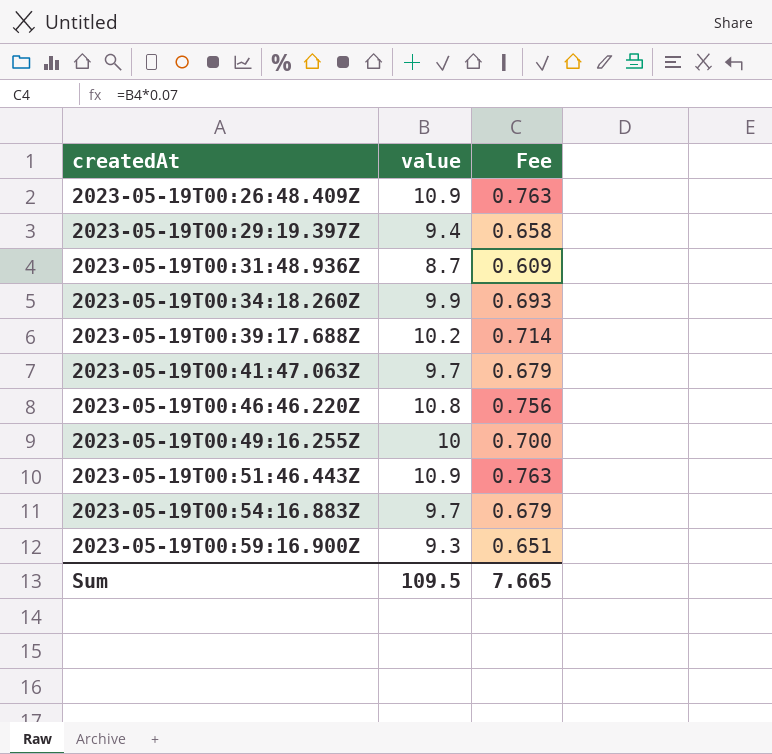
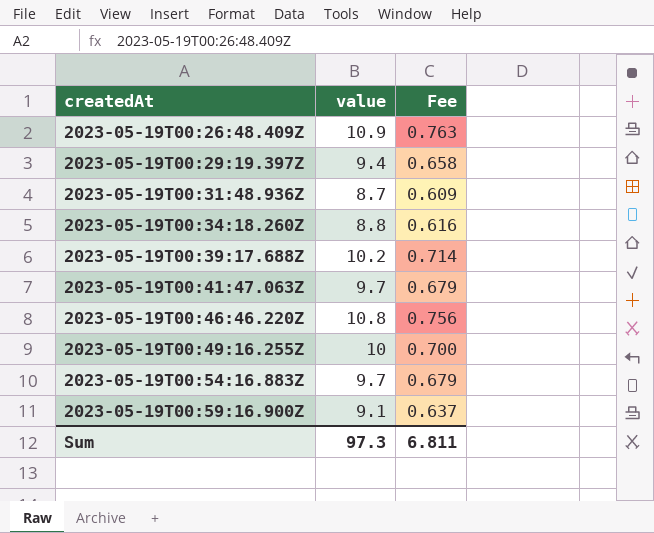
row 2023-05-19T00:51:46.443Z: 10.9 | 0.763 -> none
2023-05-19T00:34:18.260Z | value: 9.9 -> 8.8
2023-05-19T00:34:18.260Z | Fee: 0.693 -> 0.616
2023-05-19T00:59:16.900Z | value: 9.3 -> 9.1
2023-05-19T00:59:16.900Z | Fee: 0.651 -> 0.637
Sum | value: 109.5 -> 97.3
Sum | Fee: 7.665 -> 6.811

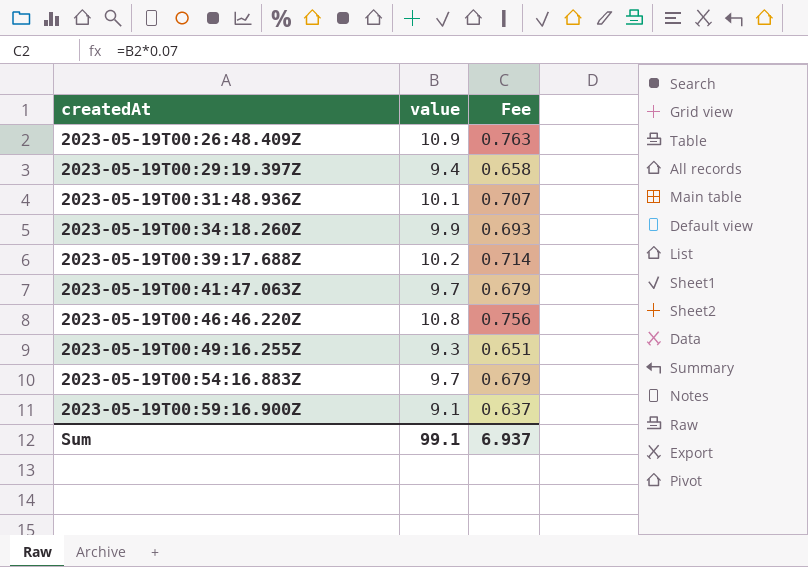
2023-05-19T00:31:48.936Z | value: 8.7 -> 10.1
2023-05-19T00:31:48.936Z | Fee: 0.609 -> 0.707
2023-05-19T00:34:18.260Z | value: 8.8 -> 9.9
2023-05-19T00:34:18.260Z | Fee: 0.616 -> 0.693
2023-05-19T00:49:16.255Z | value: 10 -> 9.3
2023-05-19T00:49:16.255Z | Fee: 0.700 -> 0.651
Sum | value: 97.3 -> 99.1
Sum | Fee: 6.811 -> 6.937

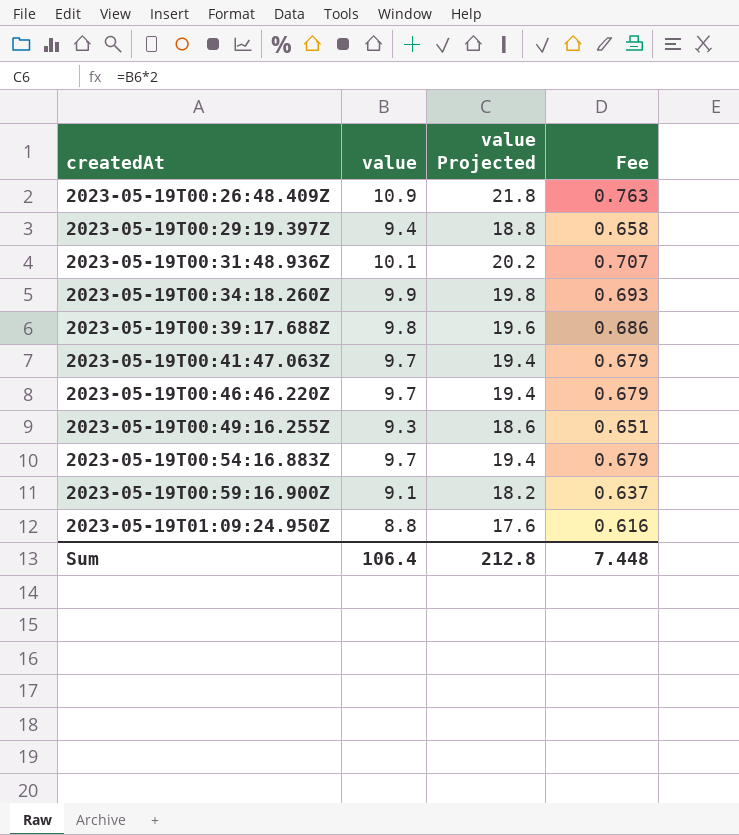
column value Projected | formula: none -> [value] * 2
2023-05-19T00:39:17.688Z | value: 10.2 -> 9.8
2023-05-19T00:39:17.688Z | Fee: 0.714 -> 0.686
2023-05-19T00:46:46.220Z | value: 10.8 -> 9.7
2023-05-19T00:46:46.220Z | Fee: 0.756 -> 0.679
row 2023-05-19T01:09:24.950Z: none -> 8.8 | 17.6 | 0.616
Sum | value: 99.1 -> 106.4
Sum | Fee: 6.937 -> 7.448

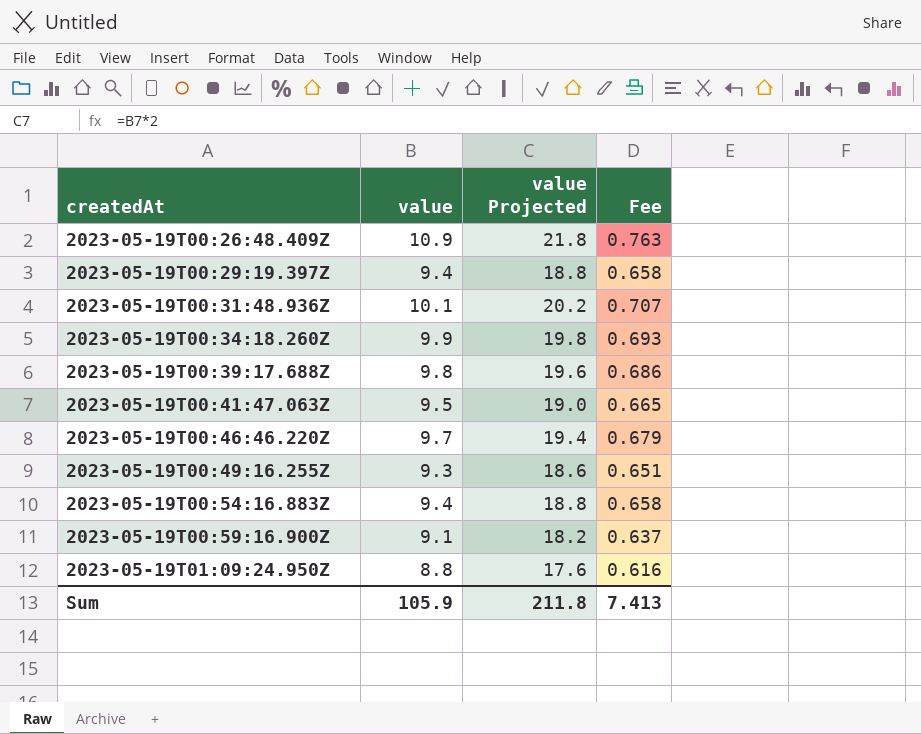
2023-05-19T00:41:47.063Z | value: 9.7 -> 9.5
2023-05-19T00:41:47.063Z | value Projected: 19.4 -> 19.0
2023-05-19T00:41:47.063Z | Fee: 0.679 -> 0.665
2023-05-19T00:54:16.883Z | value: 9.7 -> 9.4
2023-05-19T00:54:16.883Z | value Projected: 19.4 -> 18.8
2023-05-19T00:54:16.883Z | Fee: 0.679 -> 0.658
Sum | value: 106.4 -> 105.9
Sum | value Projected: 212.8 -> 211.8
Sum | Fee: 7.448 -> 7.413

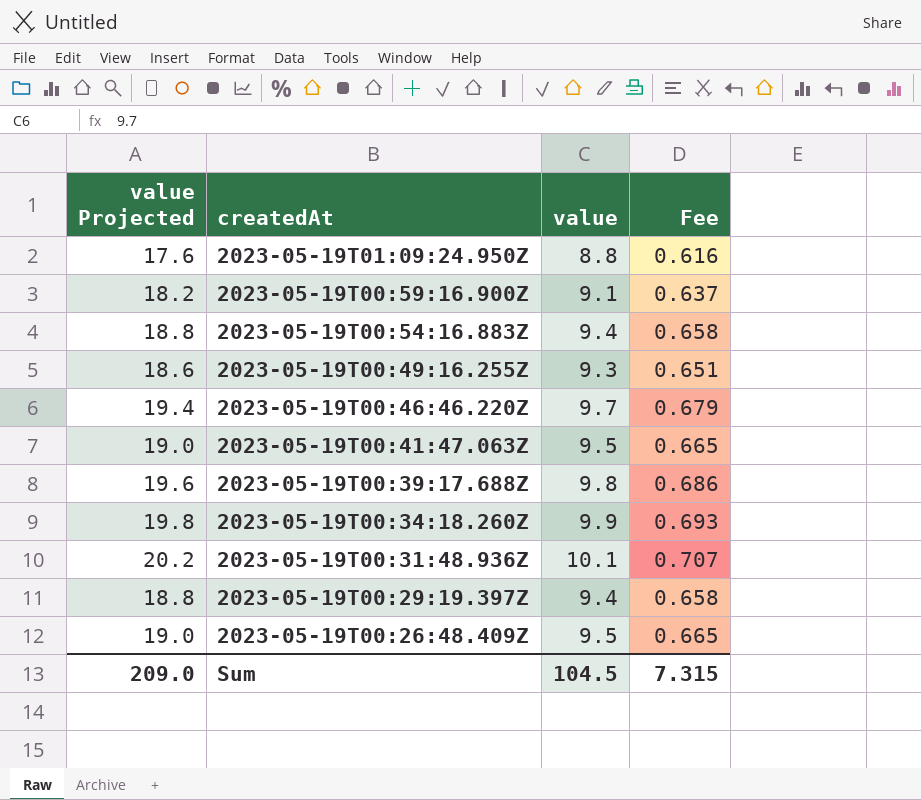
row order: createdAt ascending -> createdAt descending
column value Projected | position: 3 -> 1
2023-05-19T00:26:48.409Z | value Projected: 21.8 -> 19.0
2023-05-19T00:26:48.409Z | value: 10.9 -> 9.5
2023-05-19T00:26:48.409Z | Fee: 0.763 -> 0.665
Sum | value Projected: 211.8 -> 209.0
Sum | value: 105.9 -> 104.5
Sum | Fee: 7.413 -> 7.315

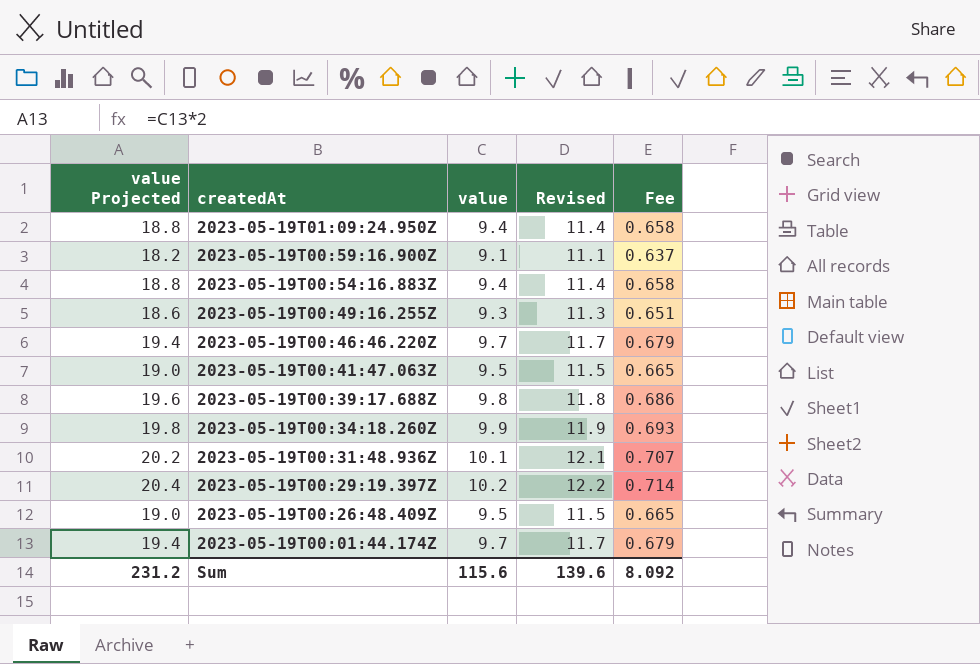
column Revised | formula: none -> [value] + 2
2023-05-19T01:09:24.950Z | value Projected: 17.6 -> 18.8
2023-05-19T01:09:24.950Z | value: 8.8 -> 9.4
2023-05-19T01:09:24.950Z | Fee: 0.616 -> 0.658
2023-05-19T00:29:19.397Z | value Projected: 18.8 -> 20.4
2023-05-19T00:29:19.397Z | value: 9.4 -> 10.2
2023-05-19T00:29:19.397Z | Fee: 0.658 -> 0.714
row 2023-05-19T00:01:44.174Z: none -> 19.4 | 9.7 | 11.7 | 0.679
Sum | value Projected: 209.0 -> 231.2
Sum | value: 104.5 -> 115.6
Sum | Fee: 7.315 -> 8.092

